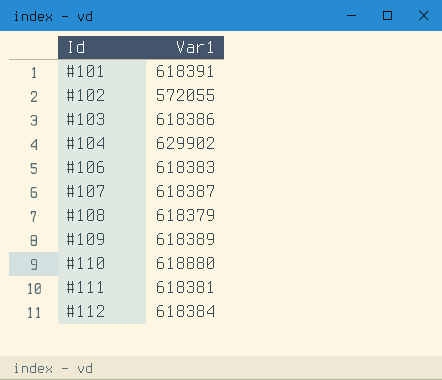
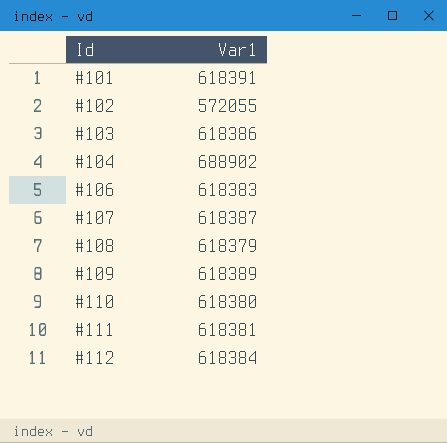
#104 | Var1: 629902 -> 688902
#110 | Var1: 618880 -> 618380

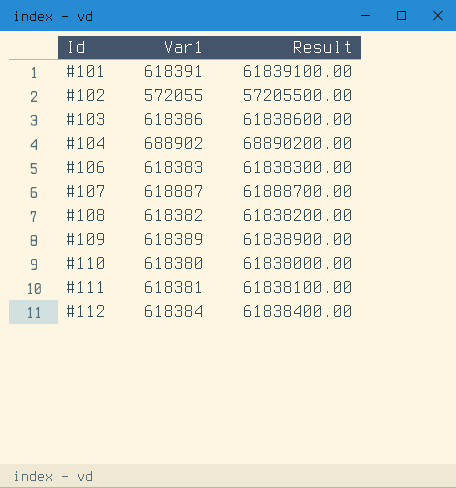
column Result | formula: none -> [Var1] * 100
#107 | Var1: 618387 -> 618887
#108 | Var1: 618379 -> 618382

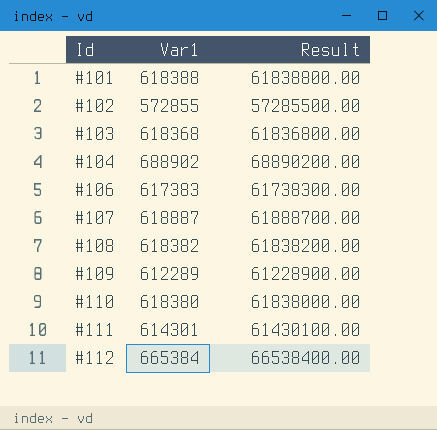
#101 | Var1: 618391 -> 618388
#101 | Result: 61839100.00 -> 61838800.00
#102 | Var1: 572055 -> 572855
#102 | Result: 57205500.00 -> 57285500.00
#103 | Var1: 618386 -> 618368
#103 | Result: 61838600.00 -> 61836800.00
#106 | Var1: 618383 -> 617383
#106 | Result: 61838300.00 -> 61738300.00
#109 | Var1: 618389 -> 612289
#109 | Result: 61838900.00 -> 61228900.00
#111 | Var1: 618381 -> 614301
#111 | Result: 61838100.00 -> 61430100.00
#112 | Var1: 618384 -> 665384
#112 | Result: 61838400.00 -> 66538400.00

